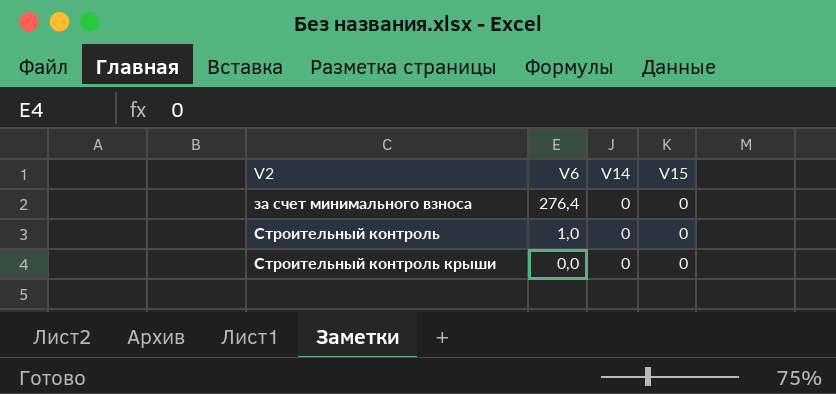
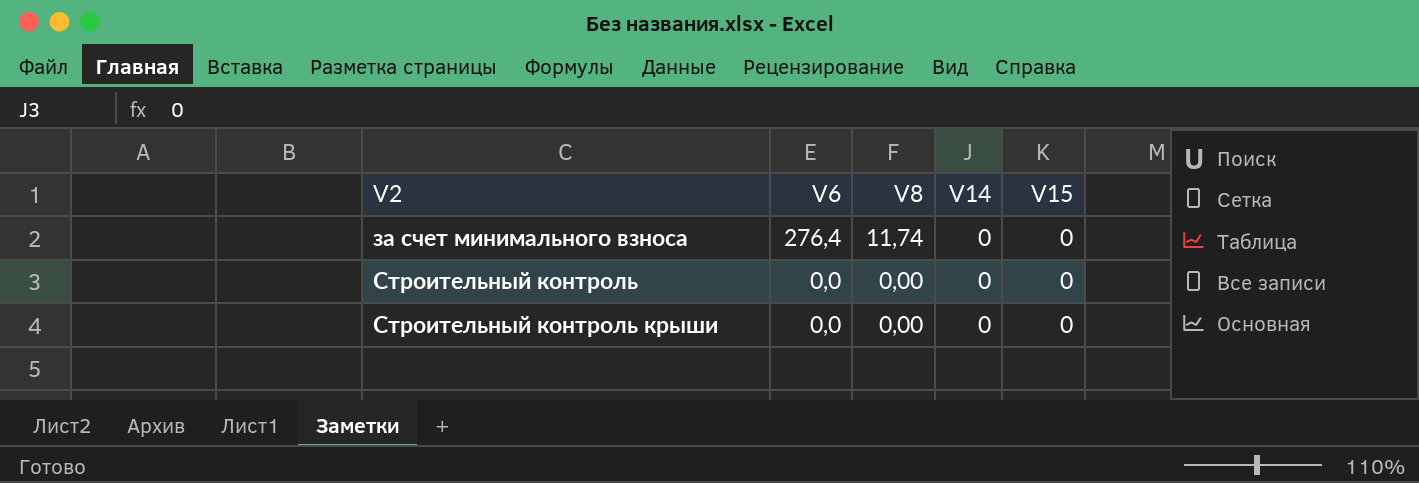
column V8 | position: none -> 3
Строительный контроль | V6: 1,0 -> 0,0

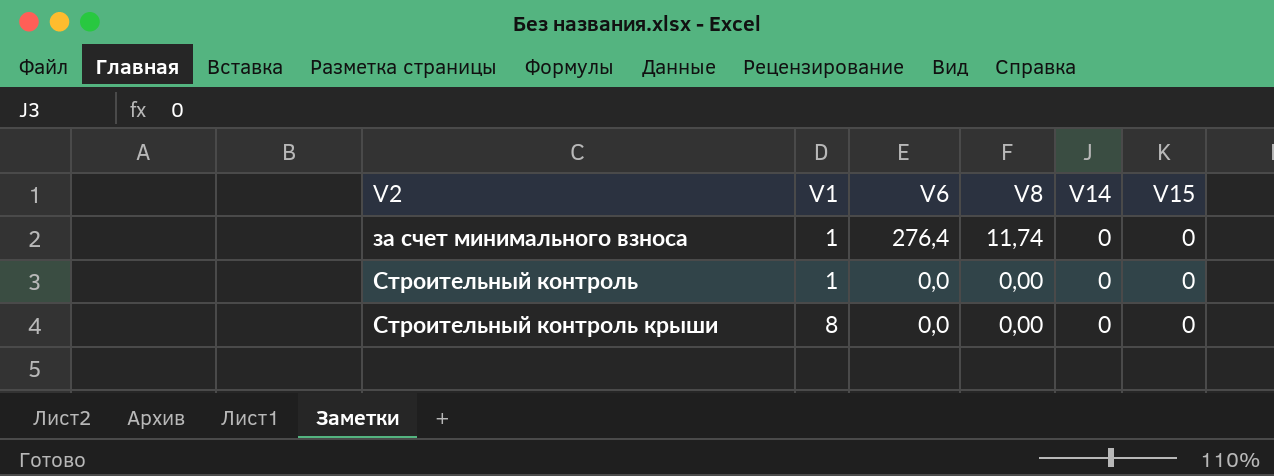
column V1 | position: none -> 2

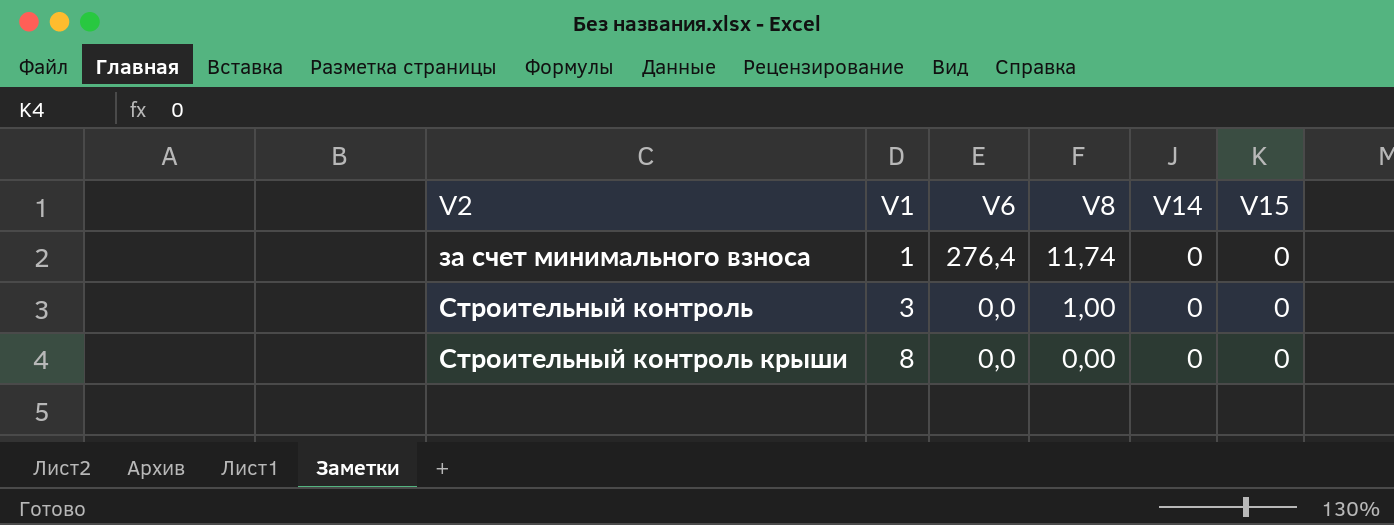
Строительный контроль | V1: 1 -> 3
Строительный контроль | V8: 0,00 -> 1,00

